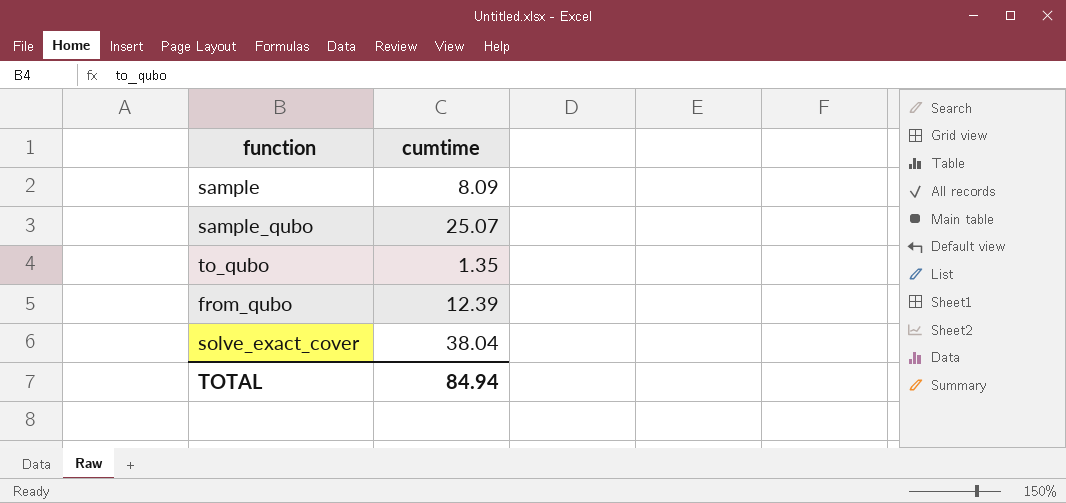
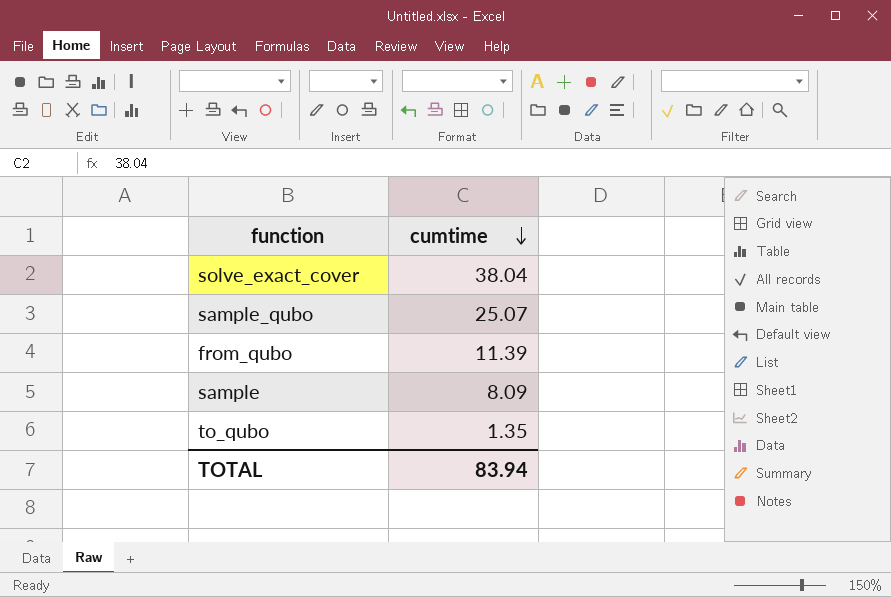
row order: none -> cumtime descending
from_qubo | cumtime: 12.39 -> 11.39
TOTAL | cumtime: 84.94 -> 83.94

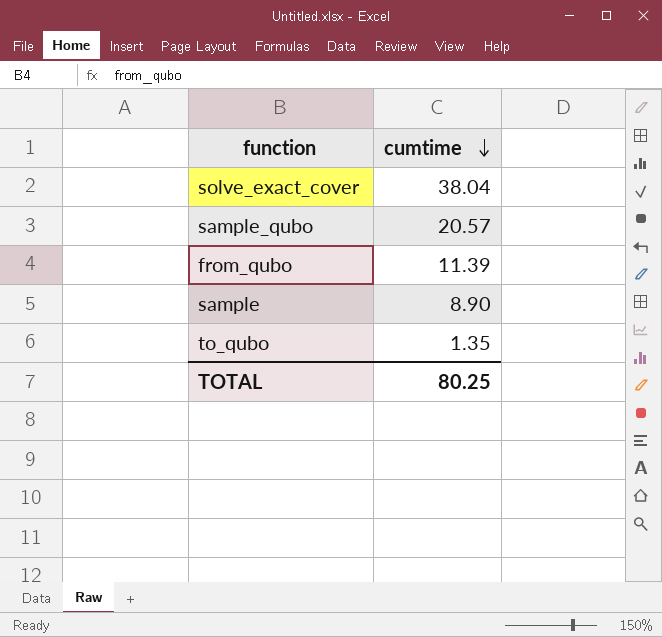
sample_qubo | cumtime: 25.07 -> 20.57
sample | cumtime: 8.09 -> 8.90
TOTAL | cumtime: 83.94 -> 80.25

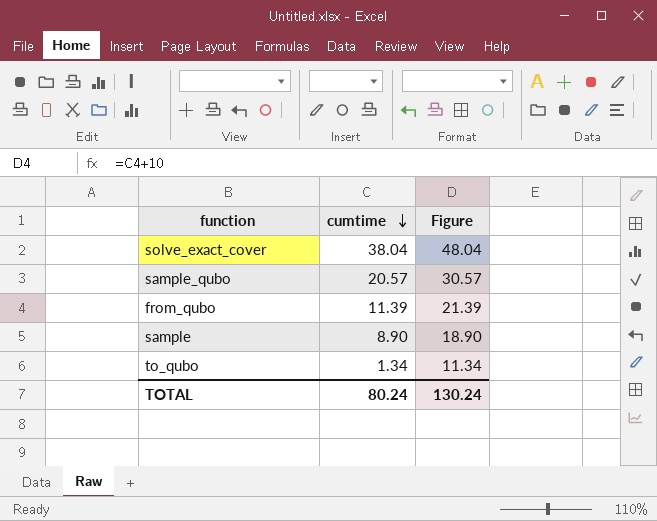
column Figure | formula: none -> [cumtime] + 10
to_qubo | cumtime: 1.35 -> 1.34
TOTAL | cumtime: 80.25 -> 80.24

